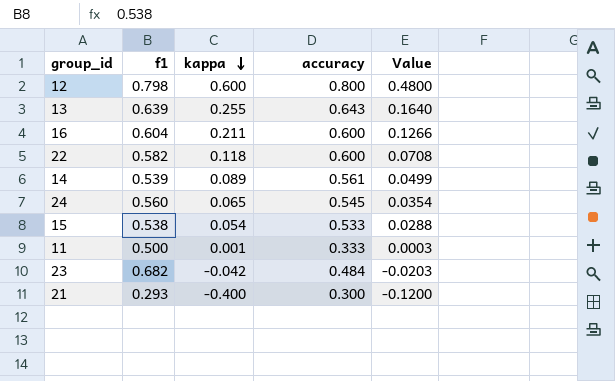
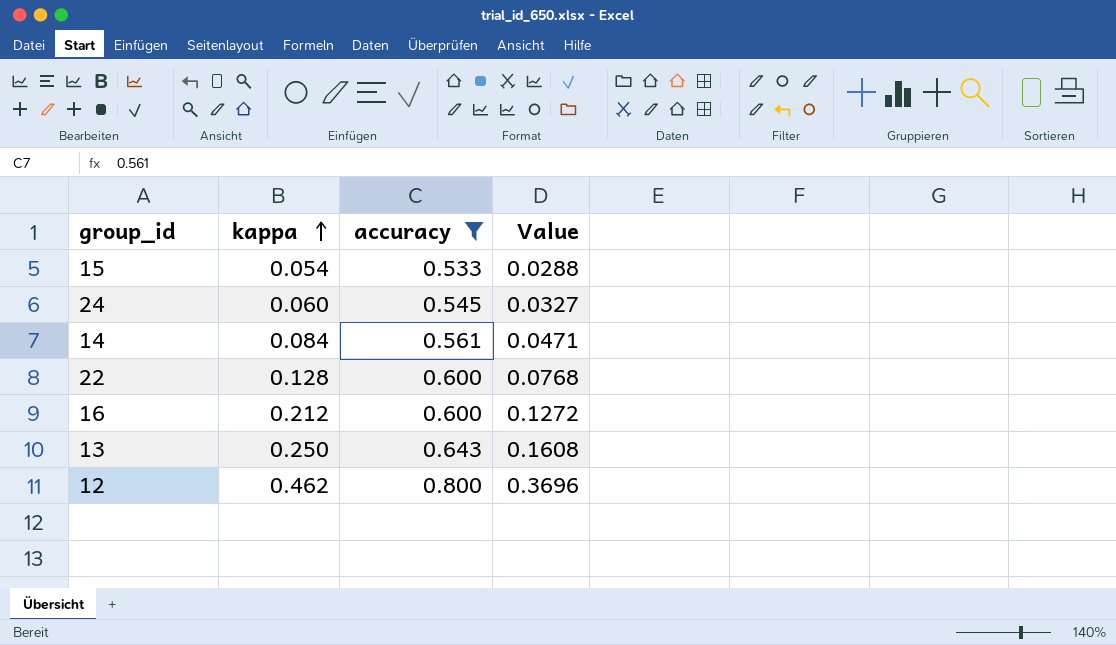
filter: none -> accuracy >= 0.533
row order: kappa descending -> kappa ascending
column f1 | position: 2 -> none
24 | kappa: 0.065 -> 0.060
24 | Value: 0.0354 -> 0.0327
14 | kappa: 0.089 -> 0.084
14 | Value: 0.0499 -> 0.0471
22 | kappa: 0.118 -> 0.128
22 | Value: 0.0708 -> 0.0768
16 | kappa: 0.211 -> 0.212
16 | Value: 0.1266 -> 0.1272
13 | kappa: 0.255 -> 0.250
13 | Value: 0.1640 -> 0.1608
12 | kappa: 0.600 -> 0.462
12 | Value: 0.4800 -> 0.3696

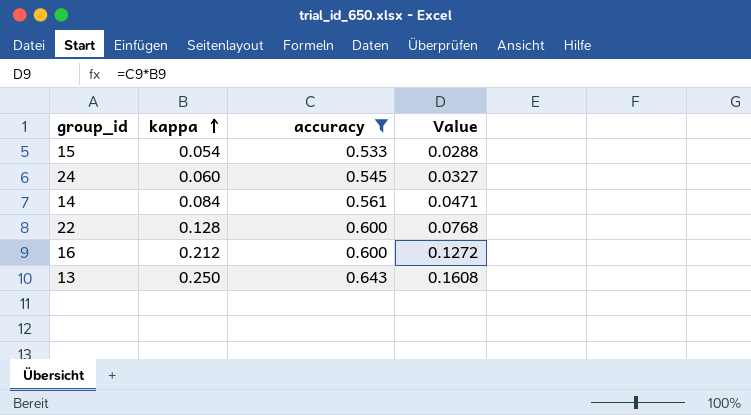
row 12: 0.462 | 0.800 | 0.3696 -> none

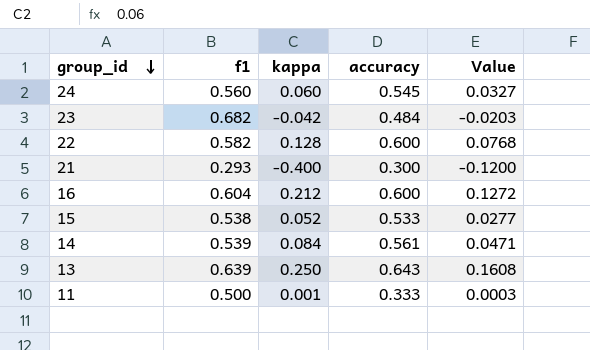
filter: accuracy >= 0.533 -> none
row order: kappa ascending -> group_id descending
column f1 | position: none -> 2
15 | kappa: 0.054 -> 0.052
15 | Value: 0.0288 -> 0.0277

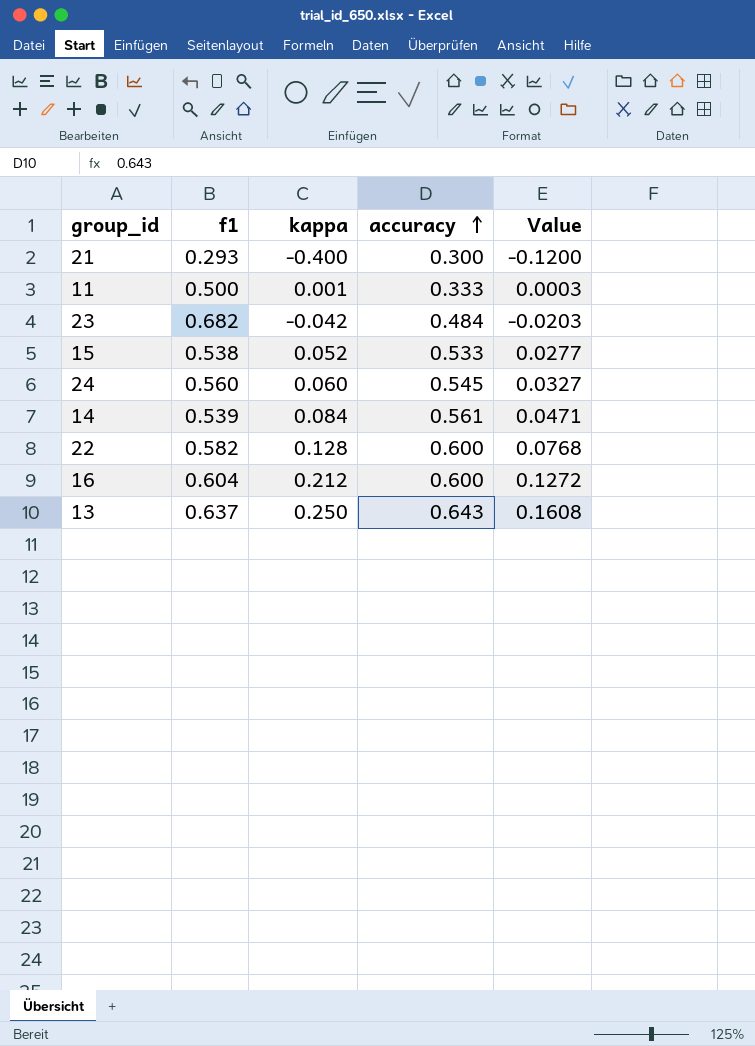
row order: group_id descending -> accuracy ascending
13 | f1: 0.639 -> 0.637

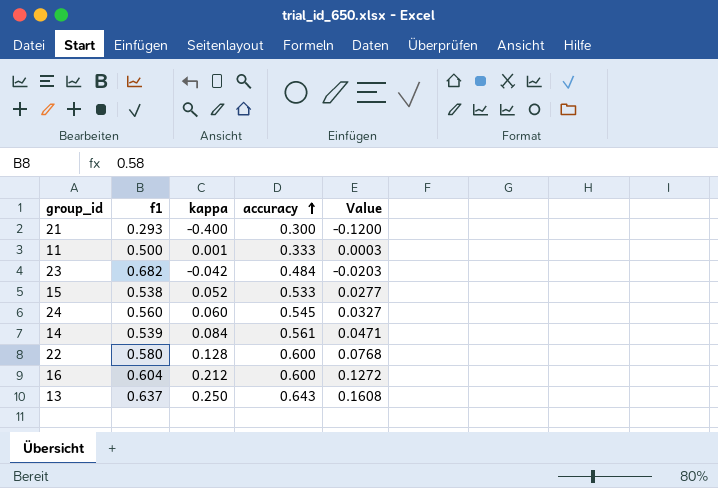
22 | f1: 0.582 -> 0.580

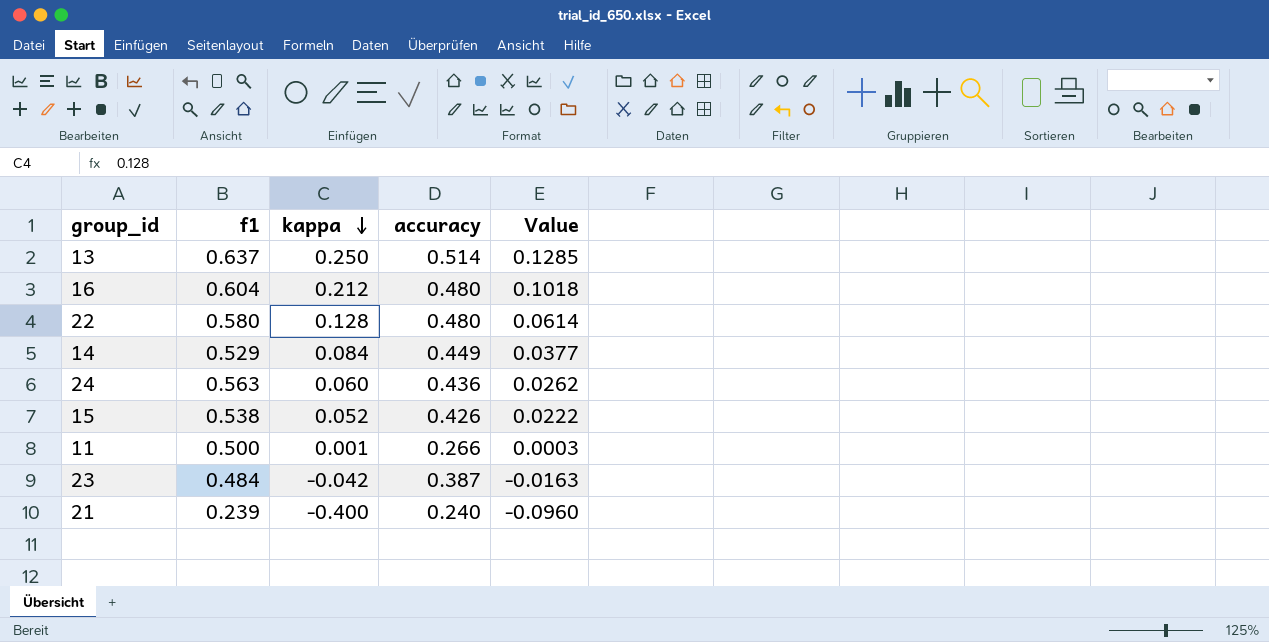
row order: accuracy ascending -> kappa descending
13 | accuracy: 0.643 -> 0.514
13 | Value: 0.1608 -> 0.1285
16 | accuracy: 0.600 -> 0.480
16 | Value: 0.1272 -> 0.1018
22 | accuracy: 0.600 -> 0.480
22 | Value: 0.0768 -> 0.0614
14 | f1: 0.539 -> 0.529
14 | accuracy: 0.561 -> 0.449
14 | Value: 0.0471 -> 0.0377
24 | f1: 0.560 -> 0.563
24 | accuracy: 0.545 -> 0.436
24 | Value: 0.0327 -> 0.0262
15 | accuracy: 0.533 -> 0.426
15 | Value: 0.0277 -> 0.0222
11 | accuracy: 0.333 -> 0.266
23 | f1: 0.682 -> 0.484
23 | accuracy: 0.484 -> 0.387
23 | Value: -0.0203 -> -0.0163
21 | f1: 0.293 -> 0.239
21 | accuracy: 0.300 -> 0.240
21 | Value: -0.1200 -> -0.0960

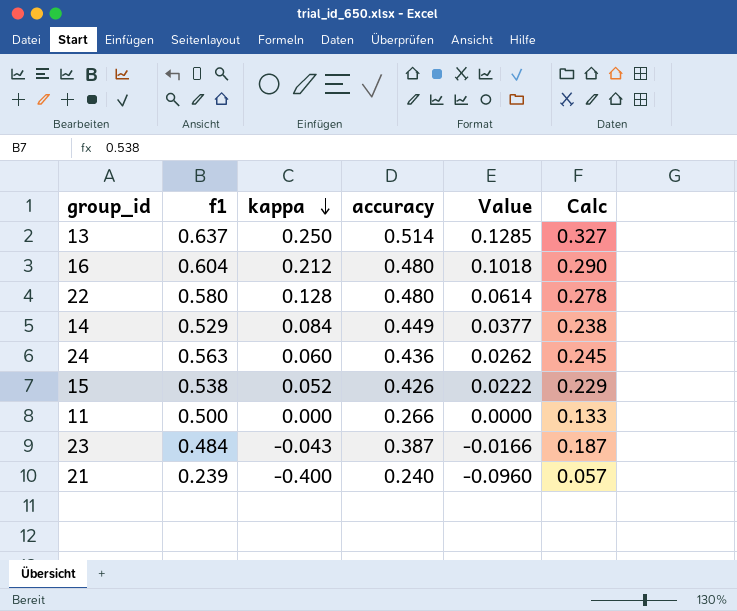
column Calc | formula: none -> [f1] * [accuracy]
11 | kappa: 0.001 -> 0.000
11 | Value: 0.0003 -> 0.0000
23 | kappa: -0.042 -> -0.043
23 | Value: -0.0163 -> -0.0166

